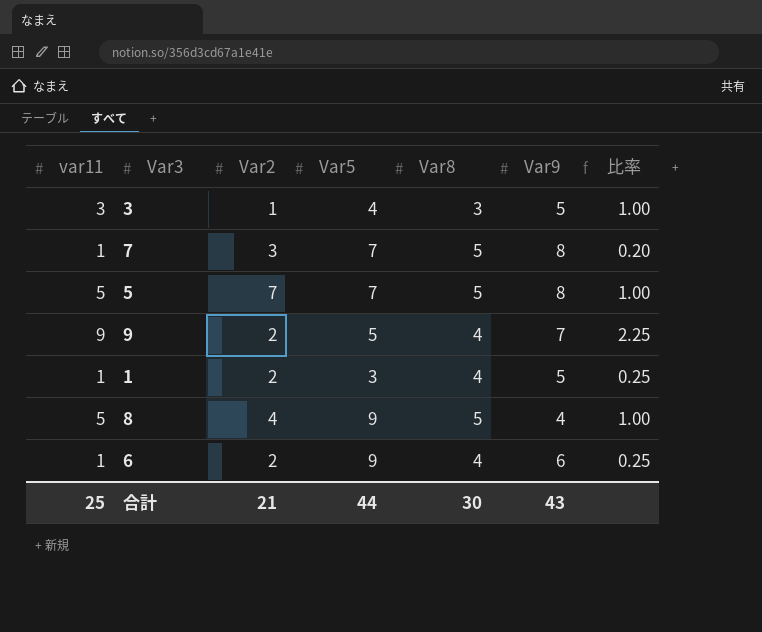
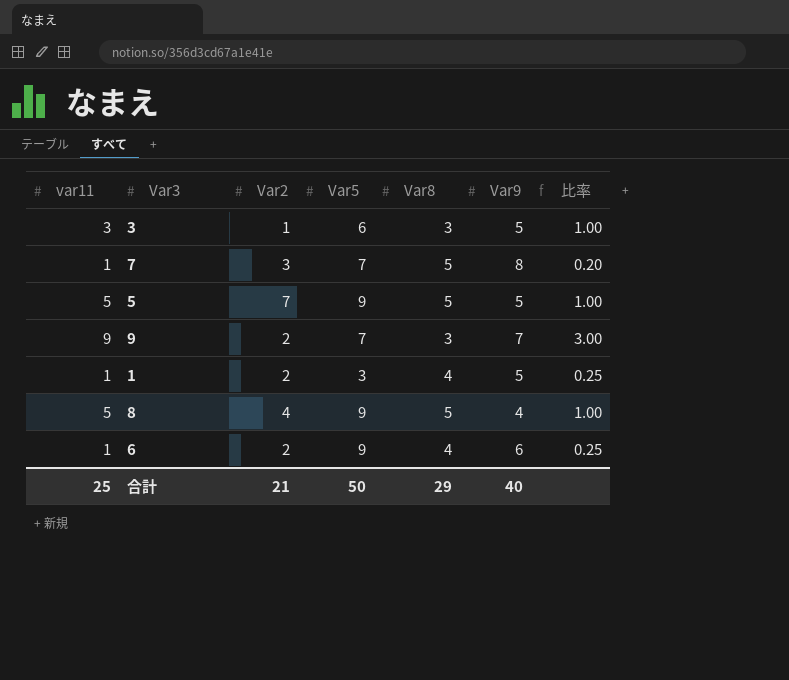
3 | Var5: 4 -> 6
5 | Var5: 7 -> 9
5 | Var9: 8 -> 5
9 | Var5: 5 -> 7
9 | Var8: 4 -> 3
9 | 比率: 2.25 -> 3.00
合計 | Var5: 44 -> 50
合計 | Var8: 30 -> 29
合計 | Var9: 43 -> 40

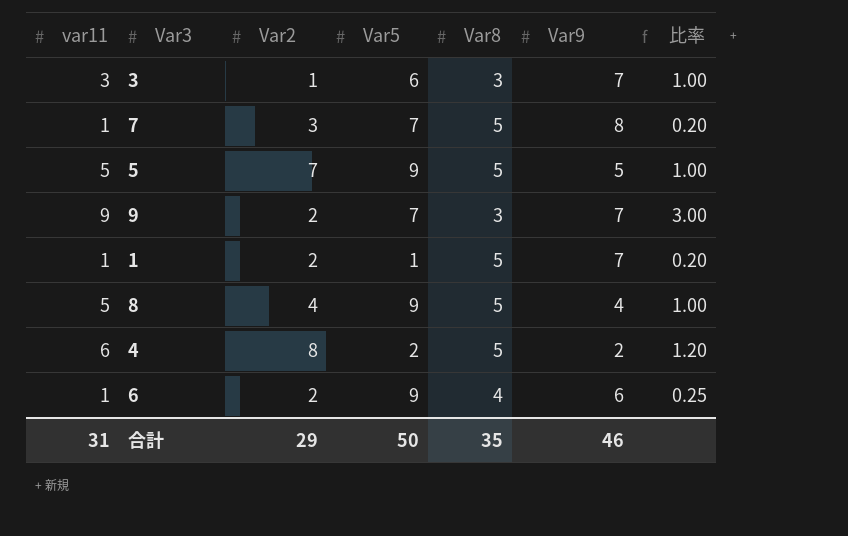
3 | Var9: 5 -> 7
1 | Var5: 3 -> 1
1 | Var8: 4 -> 5
1 | Var9: 5 -> 7
1 | 比率: 0.25 -> 0.20
row 4: none -> 6 | 8 | 2 | 5 | 2 | 1.20
合計 | var11: 25 -> 31
合計 | Var2: 21 -> 29
合計 | Var8: 29 -> 35
合計 | Var9: 40 -> 46

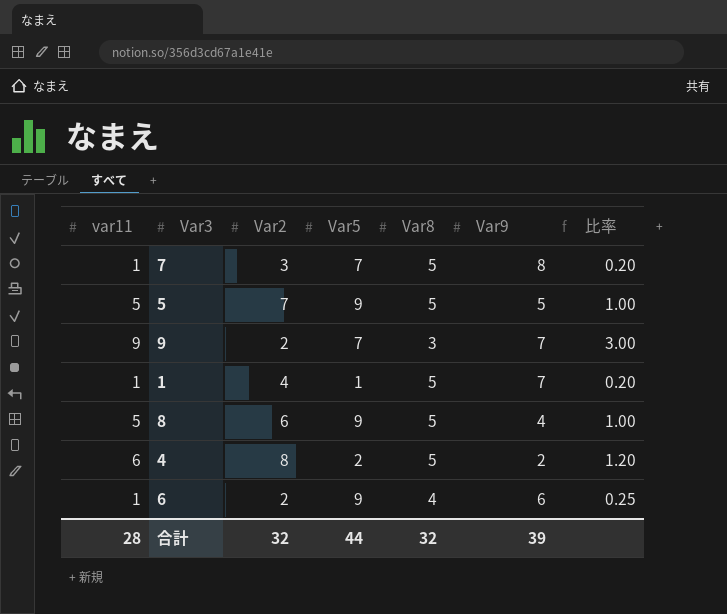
row 3: 3 | 1 | 6 | 3 | 7 | 1.00 -> none
1 | Var2: 2 -> 4
8 | Var2: 4 -> 6
合計 | var11: 31 -> 28
合計 | Var2: 29 -> 32
合計 | Var5: 50 -> 44
合計 | Var8: 35 -> 32
合計 | Var9: 46 -> 39

